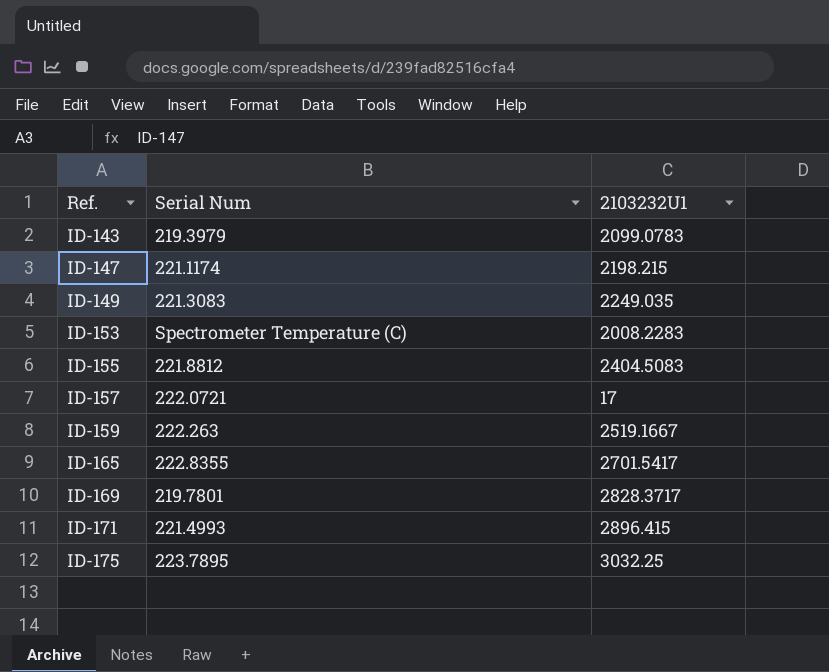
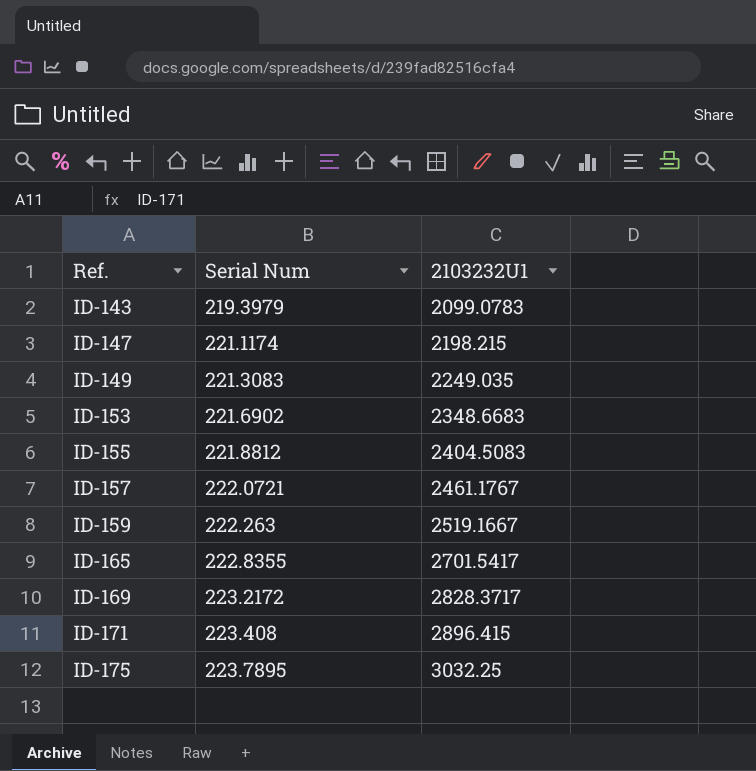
ID-153 | Serial Num: Spectrometer Temperature (C) -> 221.6902
ID-153 | 2103232U1: 2008.2283 -> 2348.6683
ID-157 | 2103232U1: 17 -> 2461.1767
ID-169 | Serial Num: 219.7801 -> 223.2172
ID-171 | Serial Num: 221.4993 -> 223.408

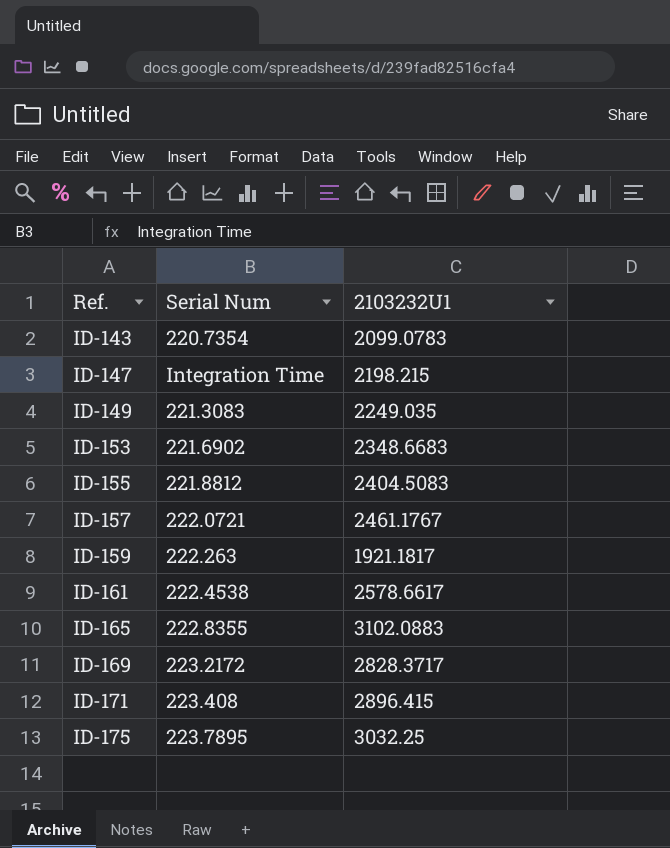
ID-143 | Serial Num: 219.3979 -> 220.7354
ID-147 | Serial Num: 221.1174 -> Integration Time
ID-159 | 2103232U1: 2519.1667 -> 1921.1817
row ID-161: none -> 222.4538 | 2578.6617
ID-165 | 2103232U1: 2701.5417 -> 3102.0883

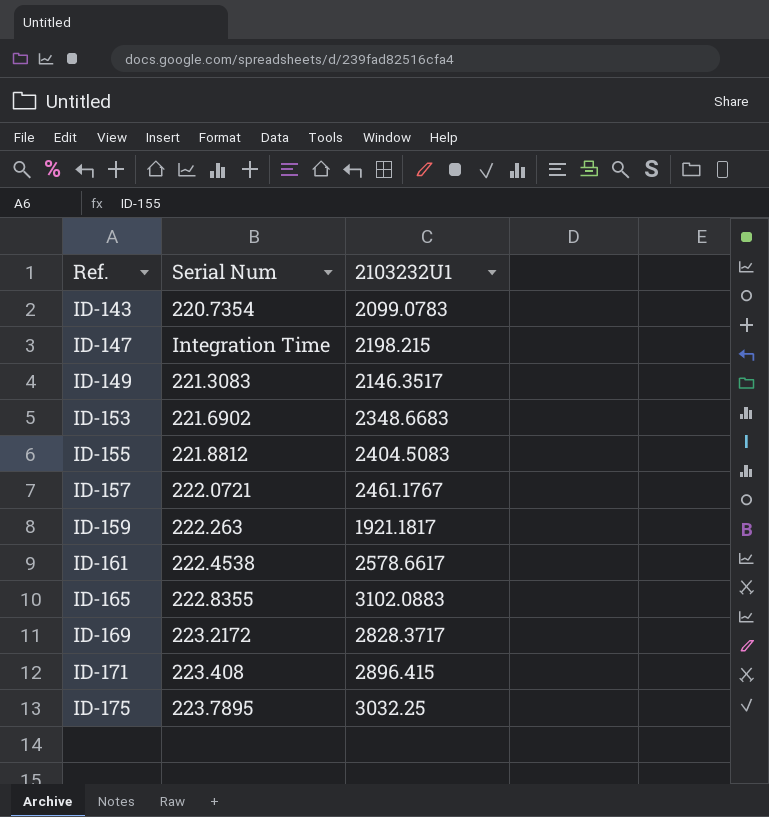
ID-149 | 2103232U1: 2249.035 -> 2146.3517

